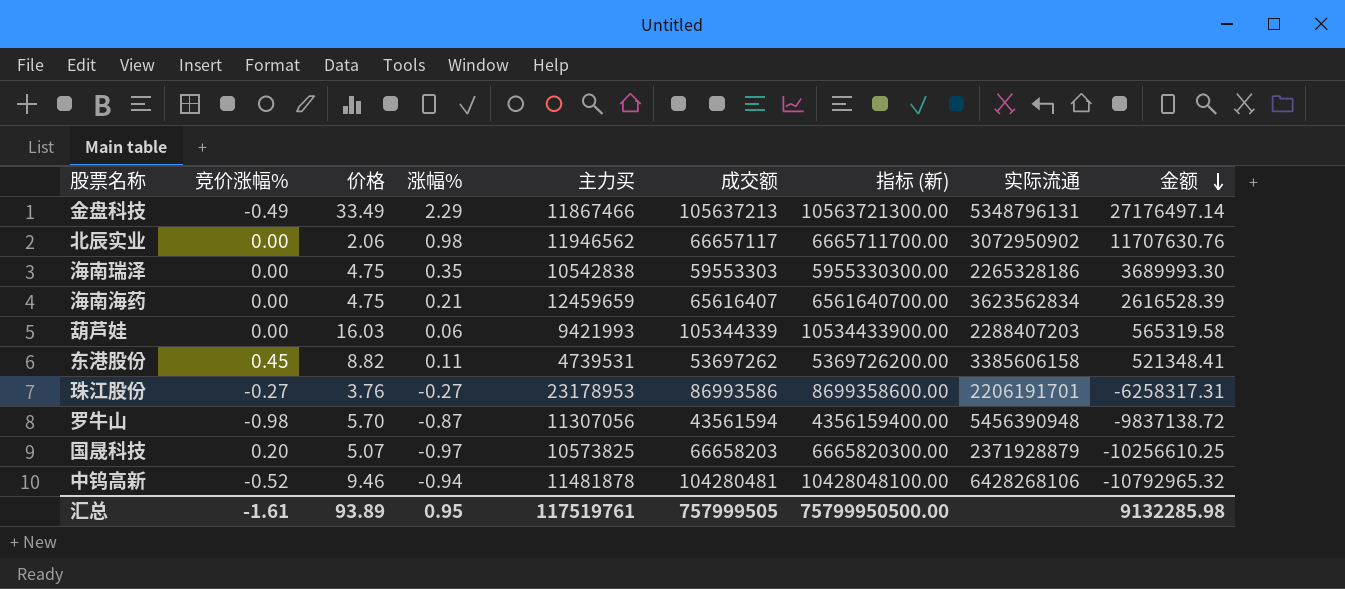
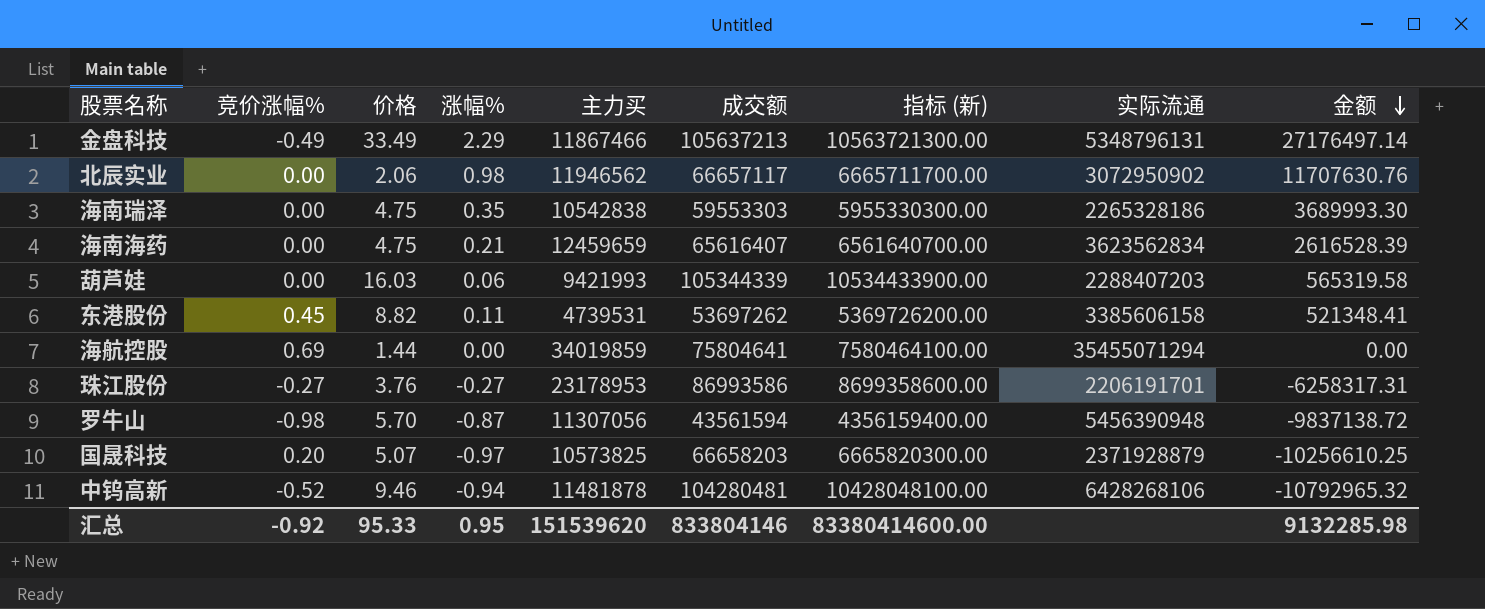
row 海航控股: none -> 0.69 | 1.44 | 0.00 | 34019859 | 75804641 | 7580464100.00 | 35455071294 | 0.00
汇总 | 竞价涨幅%: -1.61 -> -0.92
汇总 | 价格: 93.89 -> 95.33
汇总 | 主力买: 117519761 -> 151539620
汇总 | 成交额: 757999505 -> 833804146
汇总 | 指标 (新): 75799950500.00 -> 83380414600.00

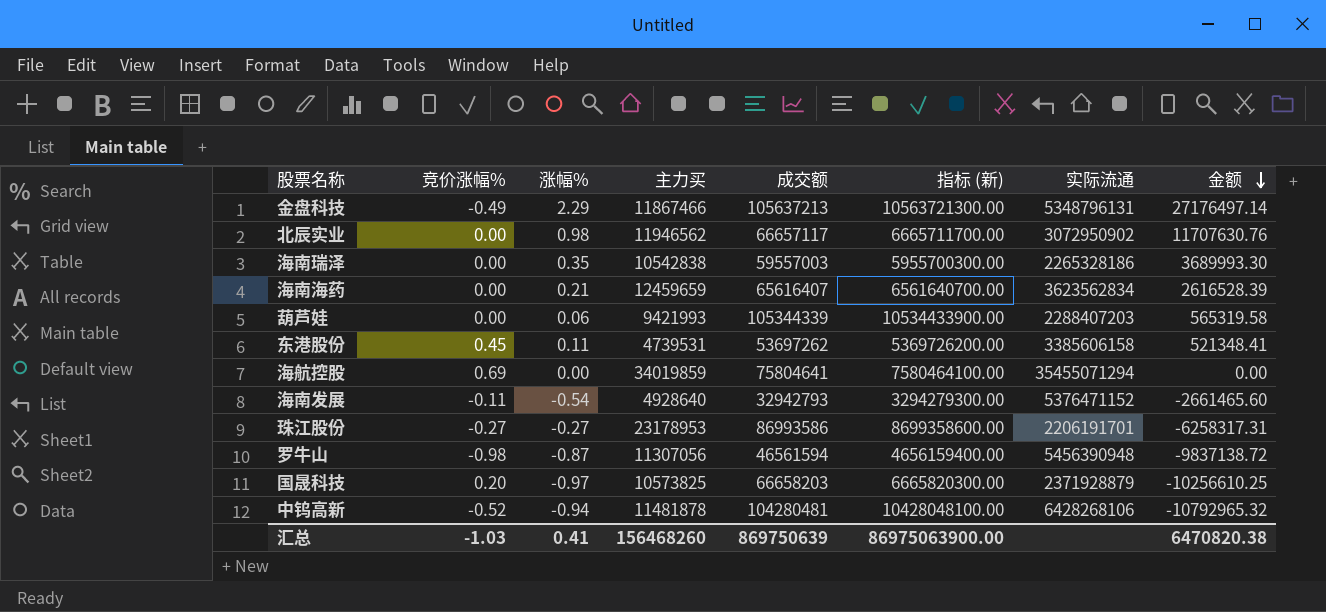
column 价格 | position: 3 -> none
海南瑞泽 | 成交额: 59553303 -> 59557003
海南瑞泽 | 指标 (新): 5955330300.00 -> 5955700300.00
row 海南发展: none -> -0.11 | -0.54 | 4928640 | 32942793 | 3294279300.00 | 5376471152 | -2661465.60
罗牛山 | 成交额: 43561594 -> 46561594
罗牛山 | 指标 (新): 4356159400.00 -> 4656159400.00
汇总 | 竞价涨幅%: -0.92 -> -1.03
汇总 | 涨幅%: 0.95 -> 0.41
汇总 | 主力买: 151539620 -> 156468260
汇总 | 成交额: 833804146 -> 869750639
汇总 | 指标 (新): 83380414600.00 -> 86975063900.00
汇总 | 金额: 9132285.98 -> 6470820.38

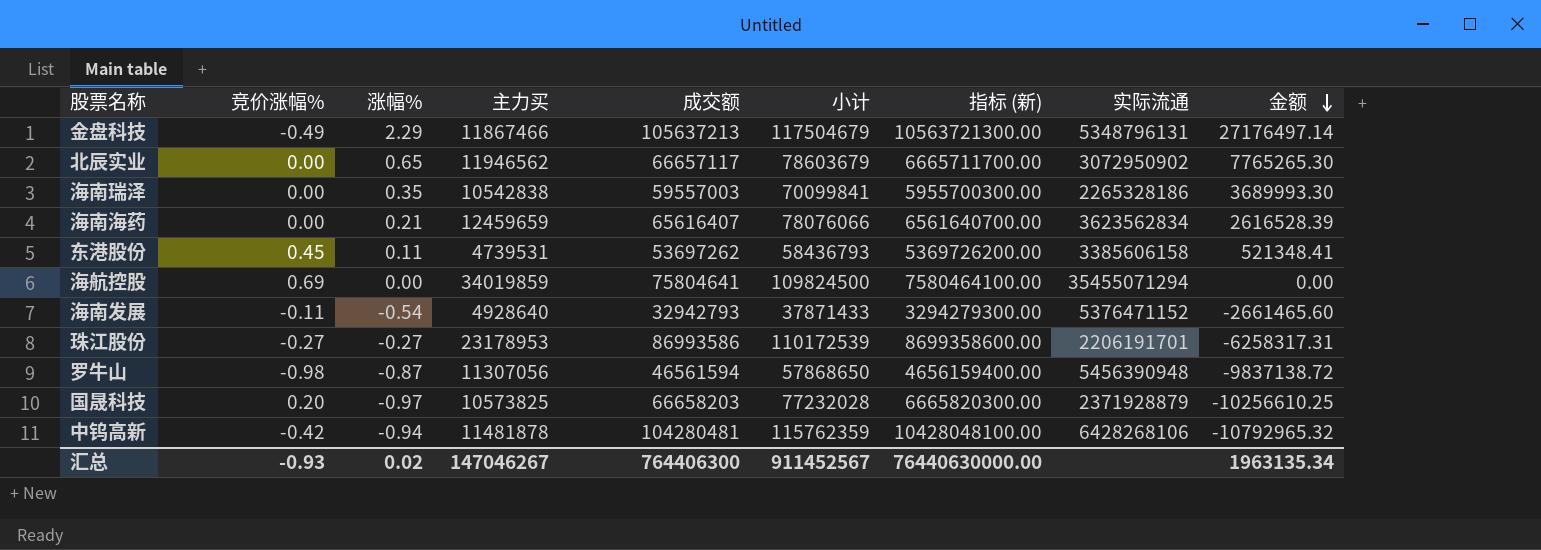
column 小计 | formula: none -> [主力买] + [成交额]
row 葫芦娃: 0.00 | 0.06 | 9421993 | 105344339 | 10534433900.00 | 2288407203 | 565319.58 -> none
北辰实业 | 涨幅%: 0.98 -> 0.65
北辰实业 | 金额: 11707630.76 -> 7765265.30
中钨高新 | 竞价涨幅%: -0.52 -> -0.42
汇总 | 竞价涨幅%: -1.03 -> -0.93
汇总 | 涨幅%: 0.41 -> 0.02
汇总 | 主力买: 156468260 -> 147046267
汇总 | 成交额: 869750639 -> 764406300
汇总 | 指标 (新): 86975063900.00 -> 76440630000.00
汇总 | 金额: 6470820.38 -> 1963135.34

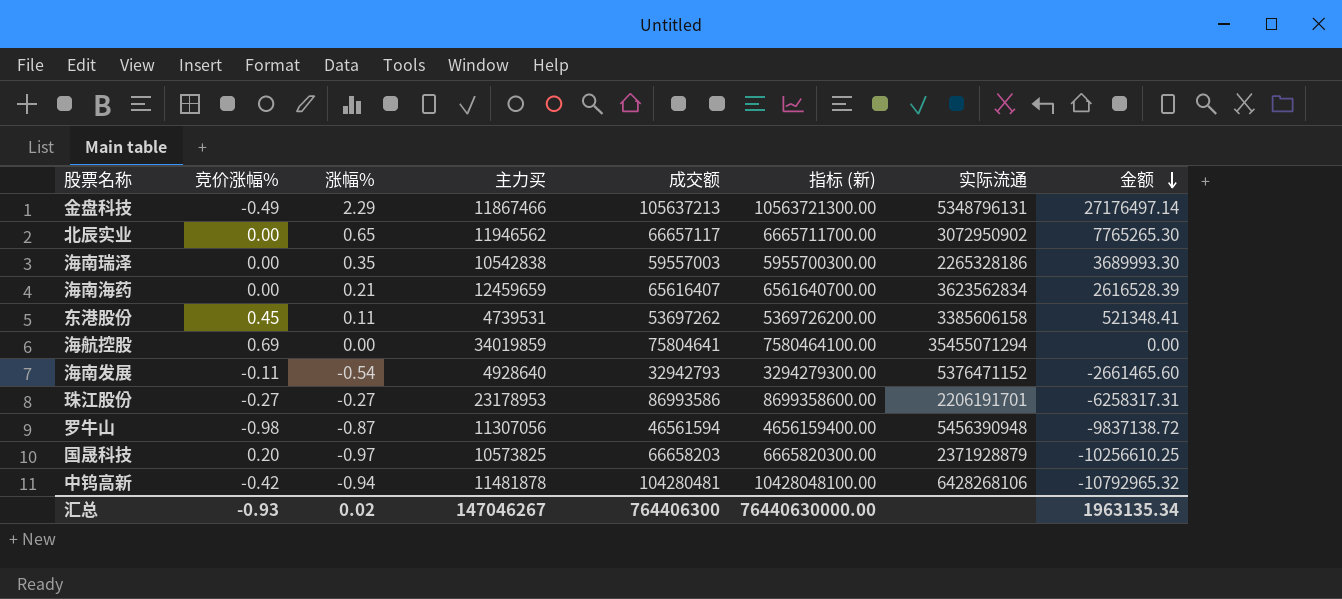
column 小计 | formula: [主力买] + [成交额] -> none

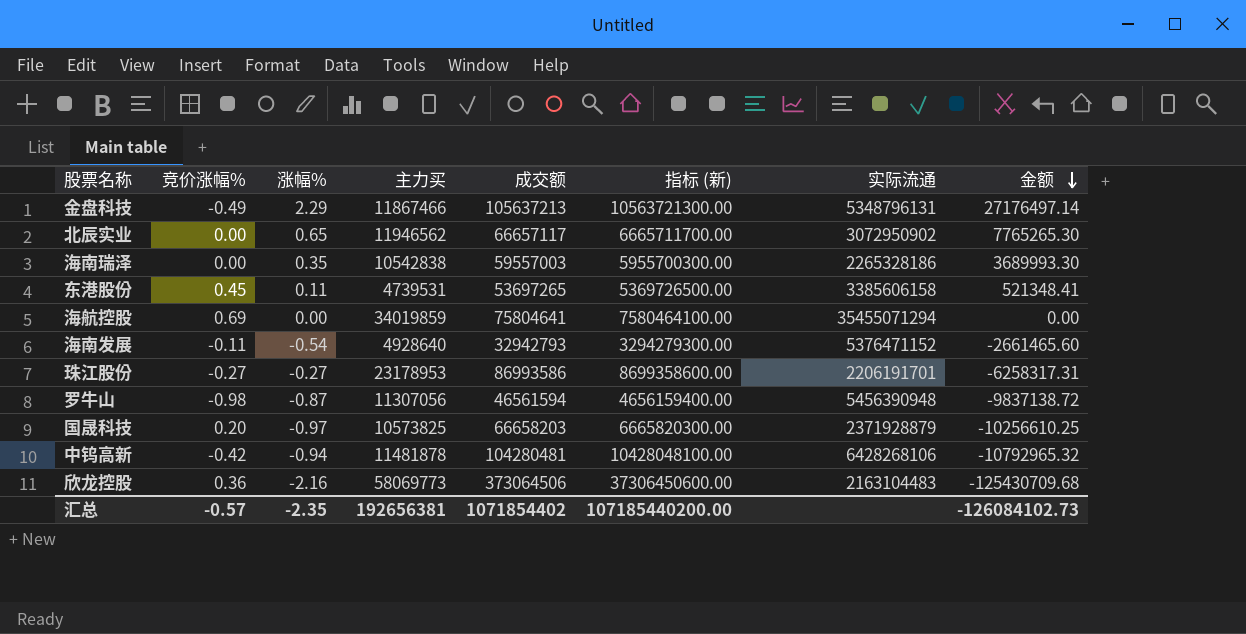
row 海南海药: 0.00 | 0.21 | 12459659 | 65616407 | 6561640700.00 | 3623562834 | 2616528.39 -> none
东港股份 | 成交额: 53697262 -> 53697265
东港股份 | 指标 (新): 5369726200.00 -> 5369726500.00
row 欣龙控股: none -> 0.36 | -2.16 | 58069773 | 373064506 | 37306450600.00 | 2163104483 | -125430709.68
汇总 | 竞价涨幅%: -0.93 -> -0.57
汇总 | 涨幅%: 0.02 -> -2.35
汇总 | 主力买: 147046267 -> 192656381
汇总 | 成交额: 764406300 -> 1071854402
汇总 | 指标 (新): 76440630000.00 -> 107185440200.00
汇总 | 金额: 1963135.34 -> -126084102.73

